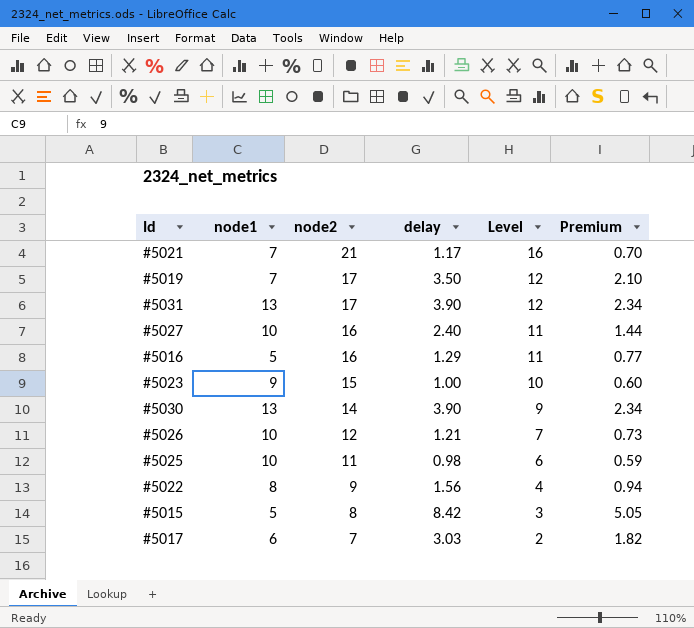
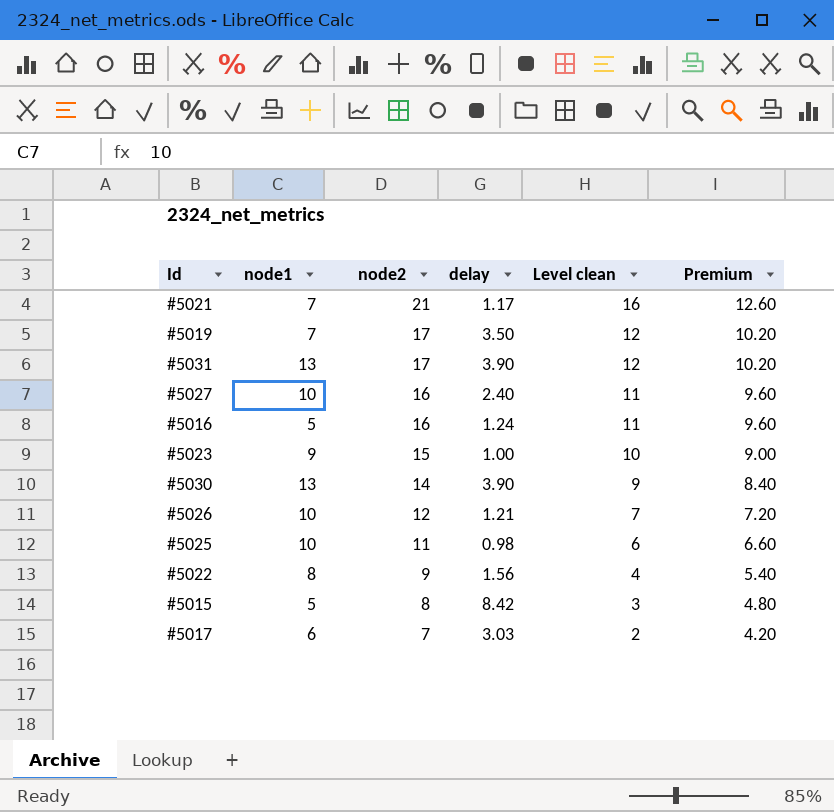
column name: Level -> Level clean
column Premium | formula: [delay] * 0.6 -> [node2] * 0.6
#5016 | delay: 1.29 -> 1.24

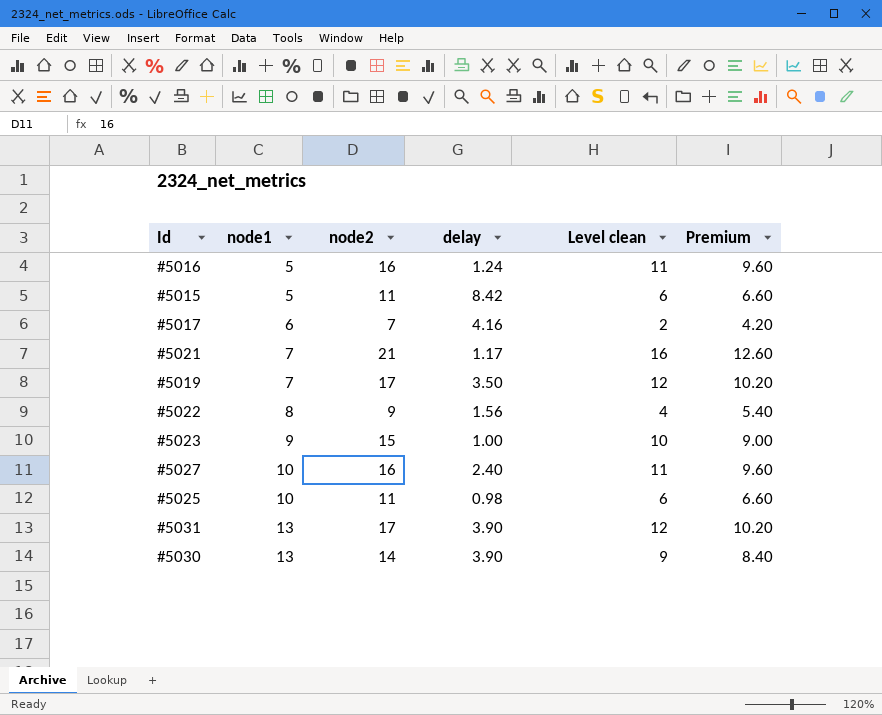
row order: node2 descending -> node1 ascending
row #5026: 10 | 12 | 1.21 | 7 | 7.20 -> none
#5015 | node2: 8 -> 11
#5015 | Level clean: 3 -> 6
#5015 | Premium: 4.80 -> 6.60
#5017 | delay: 3.03 -> 4.16

